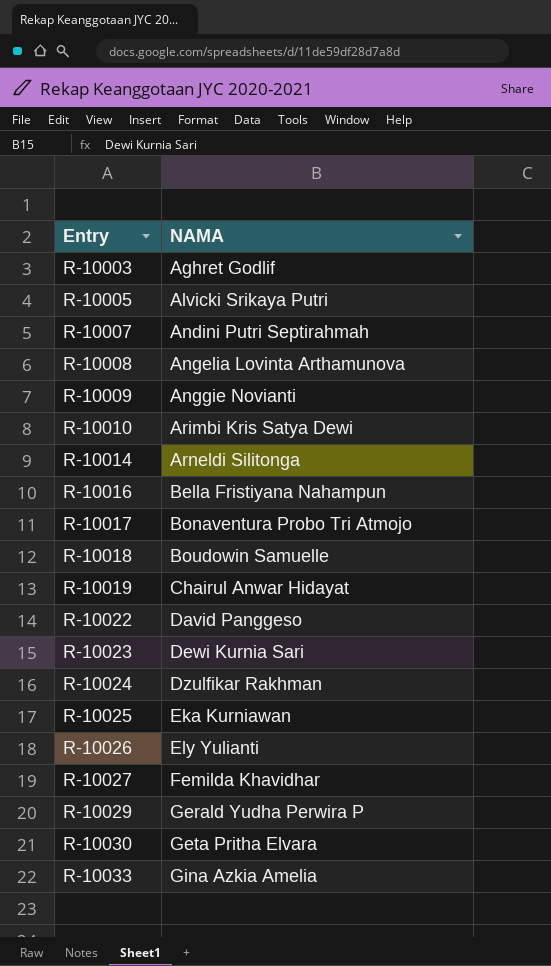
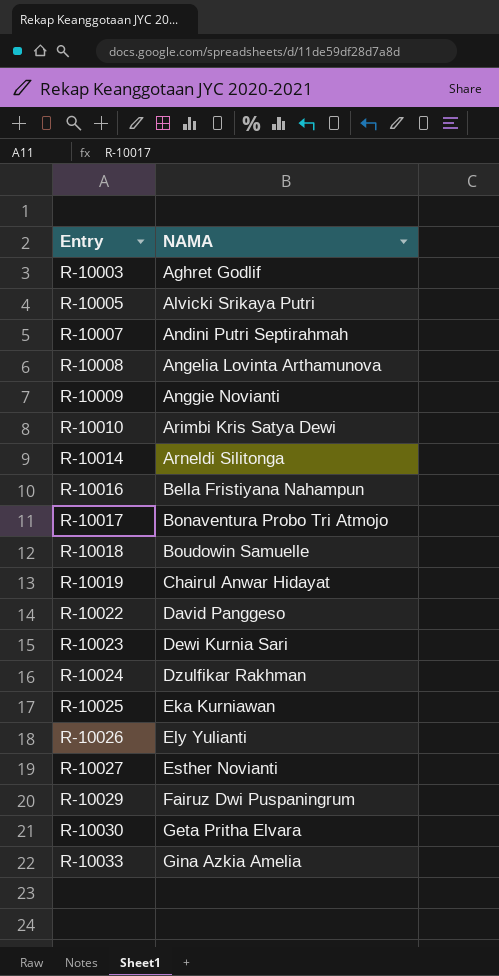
R-10027 | NAMA: Femilda Khavidhar -> Esther Novianti
R-10029 | NAMA: Gerald Yudha Perwira P -> Fairuz Dwi Puspaningrum

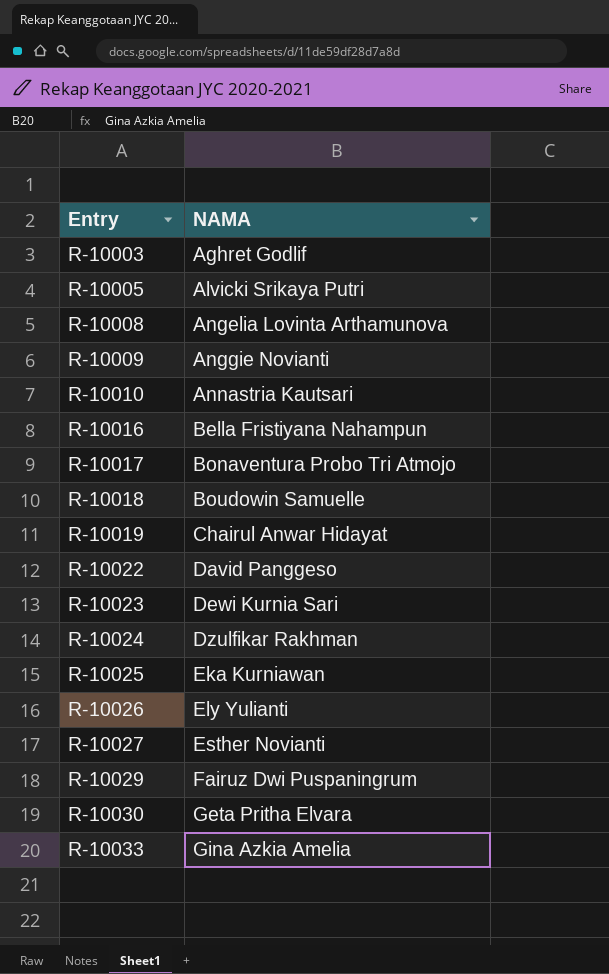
row R-10007: Andini Putri Septirahmah -> none
row R-10014: Arneldi Silitonga -> none
R-10010 | NAMA: Arimbi Kris Satya Dewi -> Annastria Kautsari

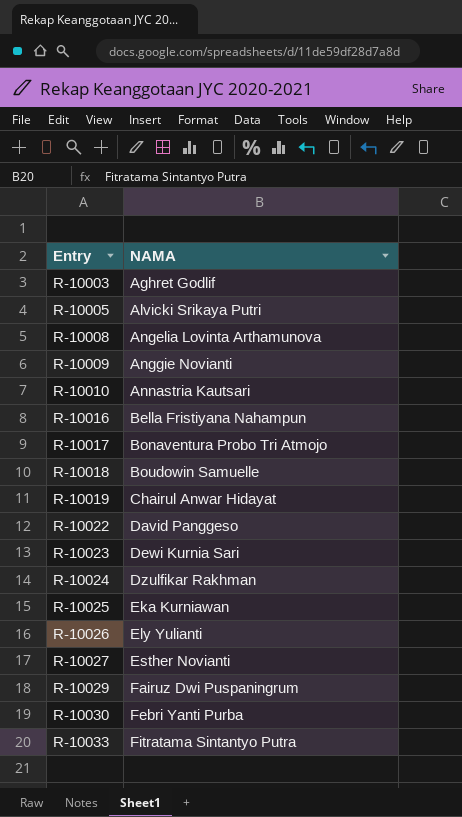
R-10030 | NAMA: Geta Pritha Elvara -> Febri Yanti Purba
R-10033 | NAMA: Gina Azkia Amelia -> Fitratama Sintantyo Putra

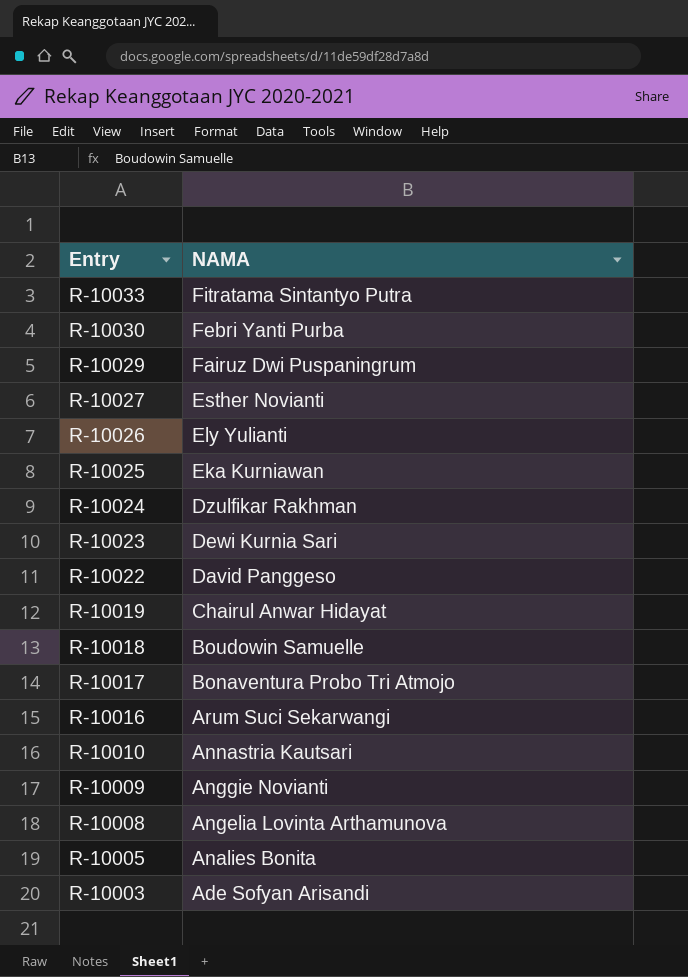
row order: Entry ascending -> Entry descending
R-10016 | NAMA: Bella Fristiyana Nahampun -> Arum Suci Sekarwangi
R-10005 | NAMA: Alvicki Srikaya Putri -> Analies Bonita
R-10003 | NAMA: Aghret Godlif -> Ade Sofyan Arisandi

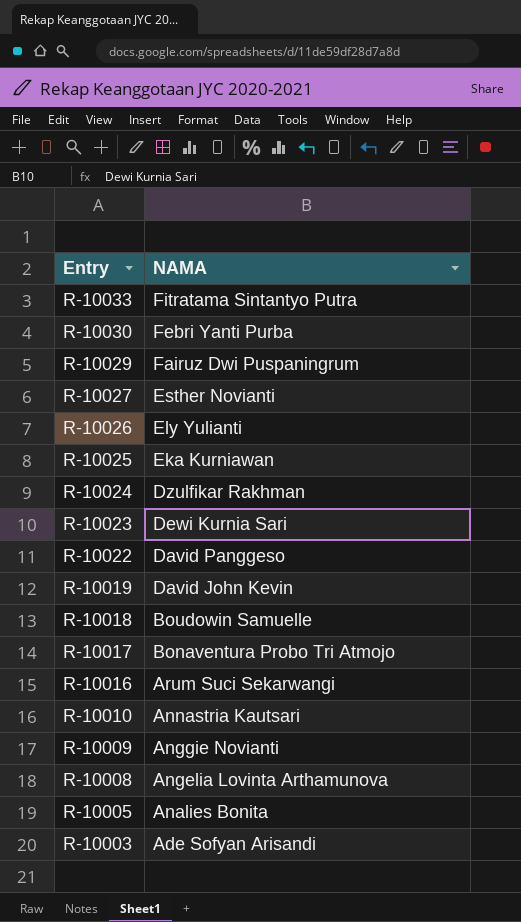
R-10019 | NAMA: Chairul Anwar Hidayat -> David John Kevin

